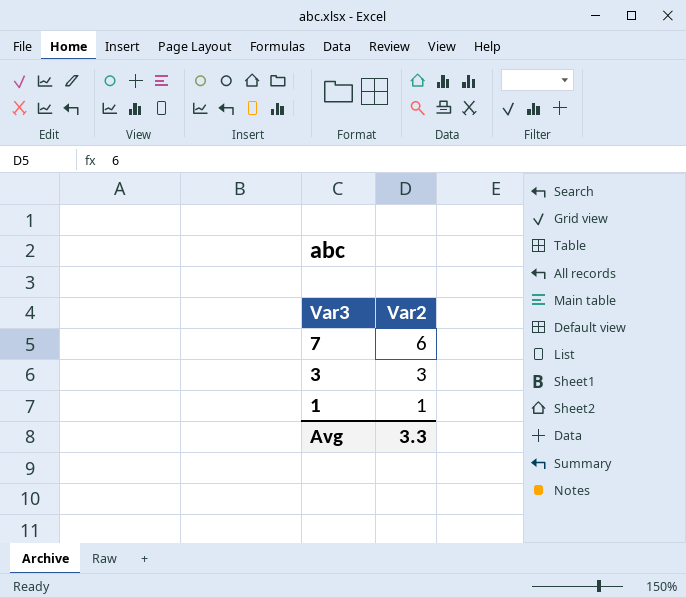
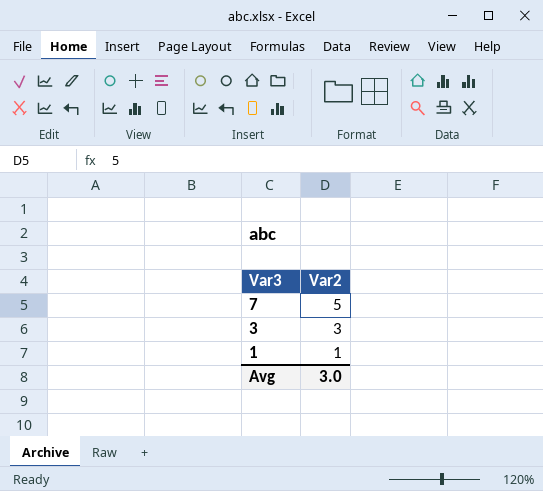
7 | Var2: 6 -> 5
Avg | Var2: 3.3 -> 3.0

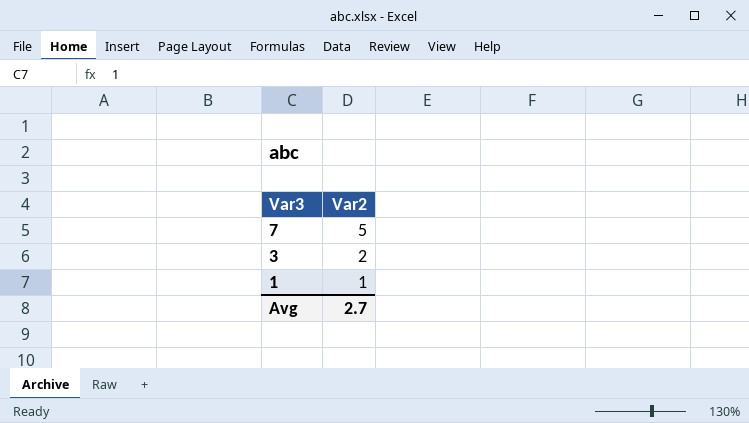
3 | Var2: 3 -> 2
Avg | Var2: 3.0 -> 2.7

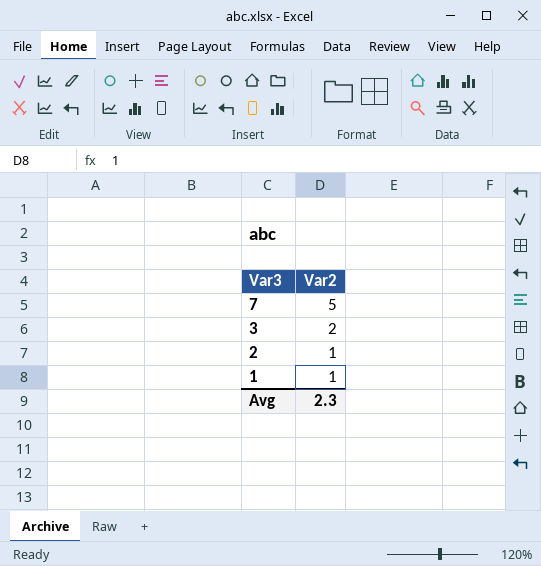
row 2: none -> 1
Avg | Var2: 2.7 -> 2.3

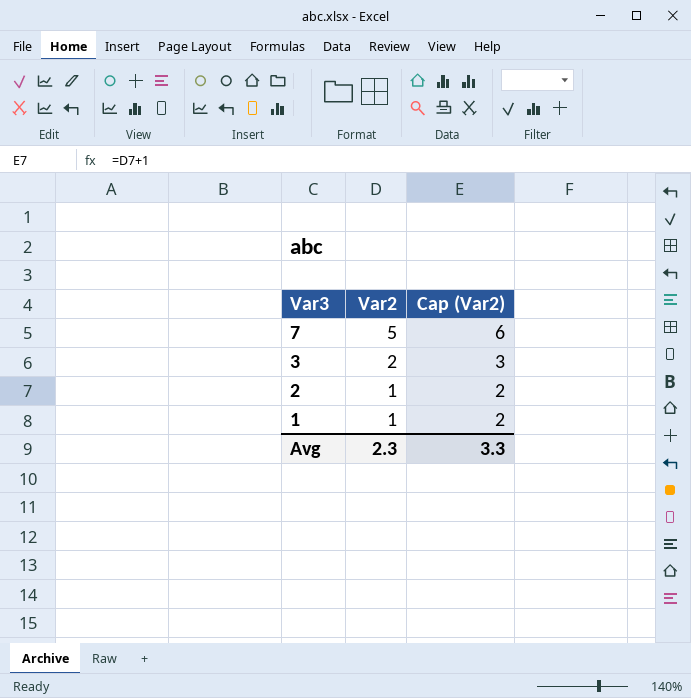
column Cap (Var2) | formula: none -> [Var2] + 1

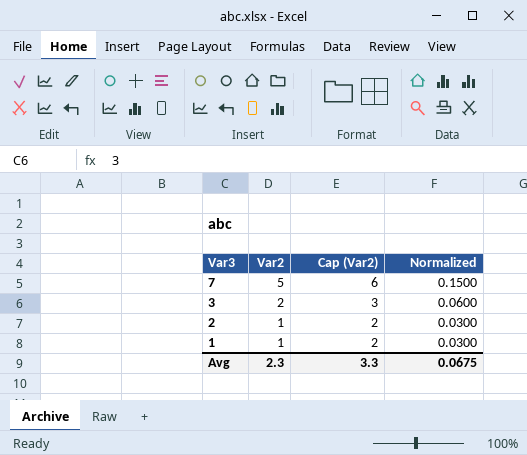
column Normalized | formula: none -> [Var2] * 0.03

